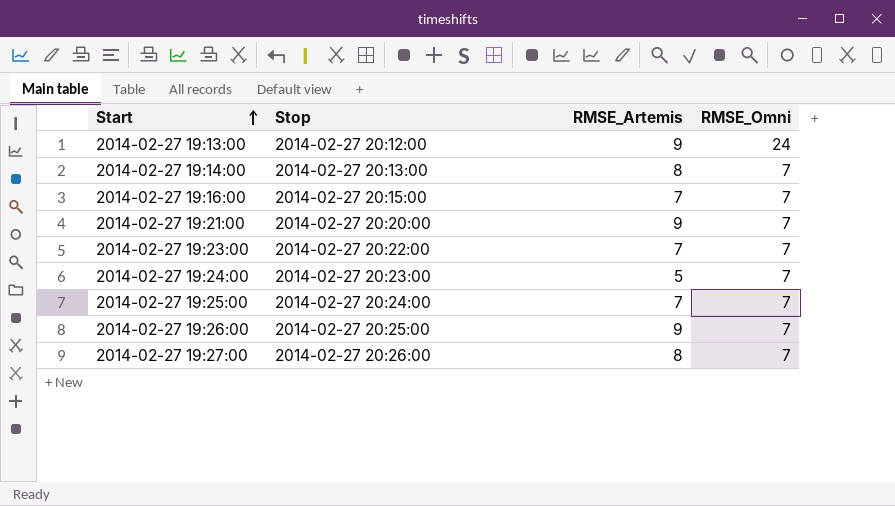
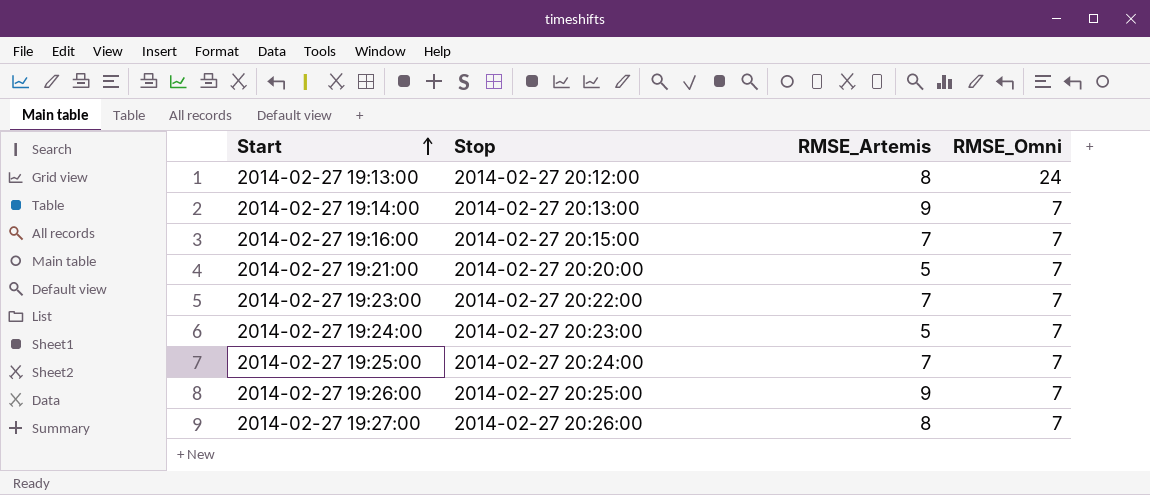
2014-02-27 19:13:00 | RMSE_Artemis: 9 -> 8
2014-02-27 19:14:00 | RMSE_Artemis: 8 -> 9
2014-02-27 19:21:00 | RMSE_Artemis: 9 -> 5

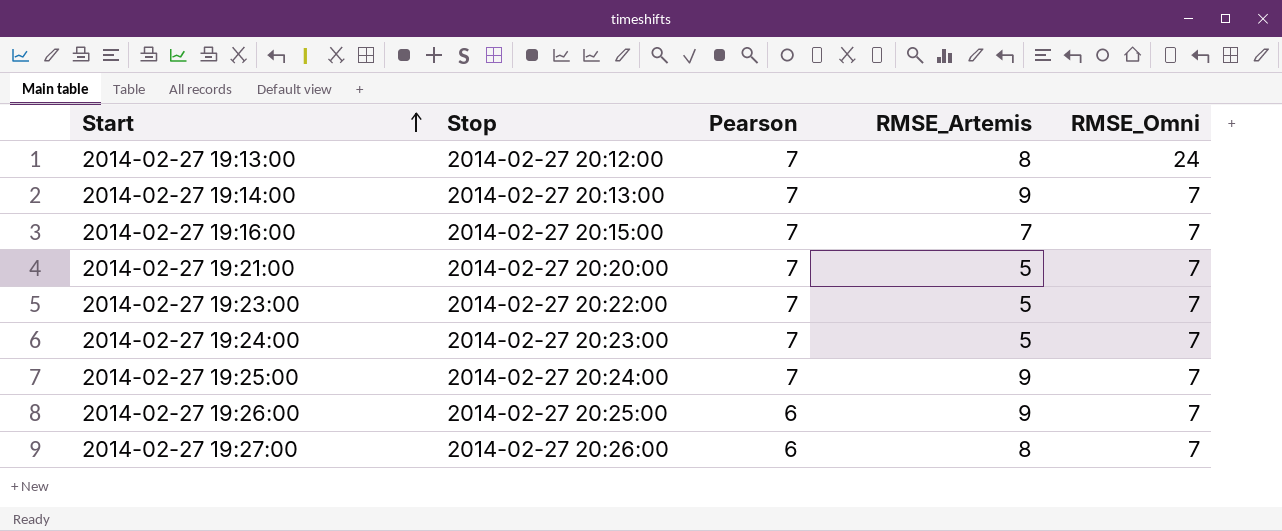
column Pearson | position: none -> 3
2014-02-27 19:23:00 | RMSE_Artemis: 7 -> 5
2014-02-27 19:25:00 | RMSE_Artemis: 7 -> 9

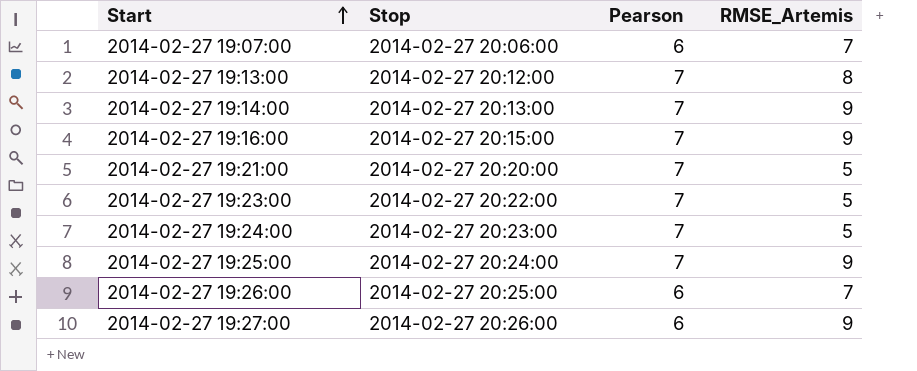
column RMSE_Omni | position: 5 -> none
row 2014-02-27 19:07:00: none -> 2014-02-27 20:06:00 | 6 | 7
2014-02-27 19:16:00 | RMSE_Artemis: 7 -> 9
2014-02-27 19:26:00 | RMSE_Artemis: 9 -> 7
2014-02-27 19:27:00 | RMSE_Artemis: 8 -> 9

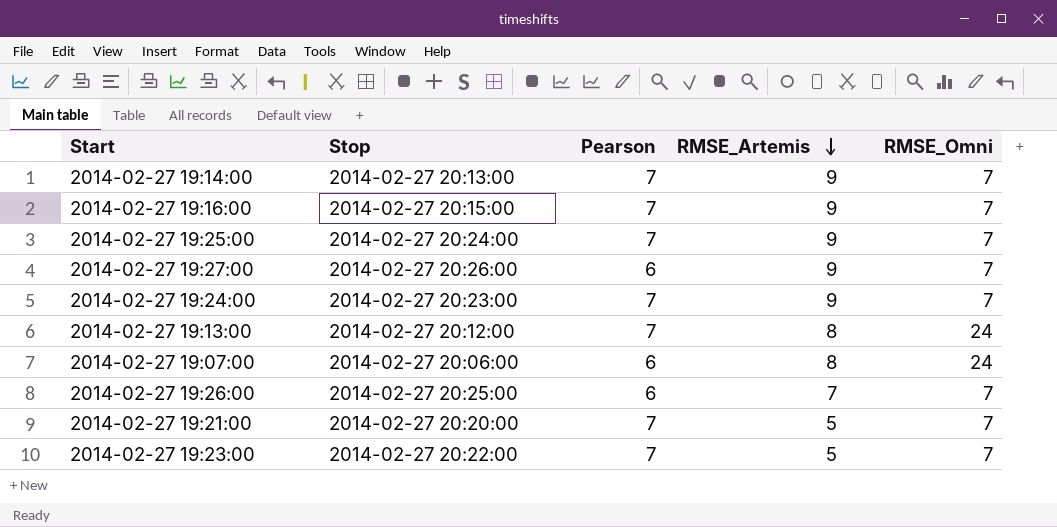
row order: Start ascending -> RMSE_Artemis descending
column RMSE_Omni | position: none -> 5
2014-02-27 19:24:00 | RMSE_Artemis: 5 -> 9
2014-02-27 19:07:00 | RMSE_Artemis: 7 -> 8

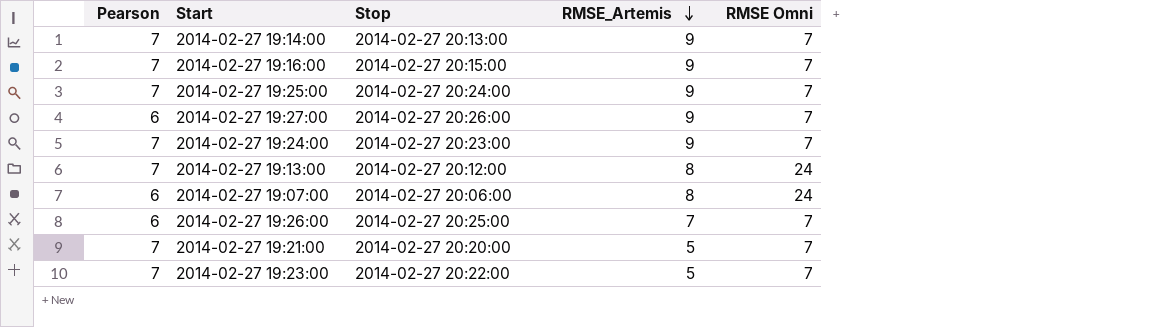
column Pearson | position: 3 -> 1
column name: RMSE_Omni -> RMSE Omni

